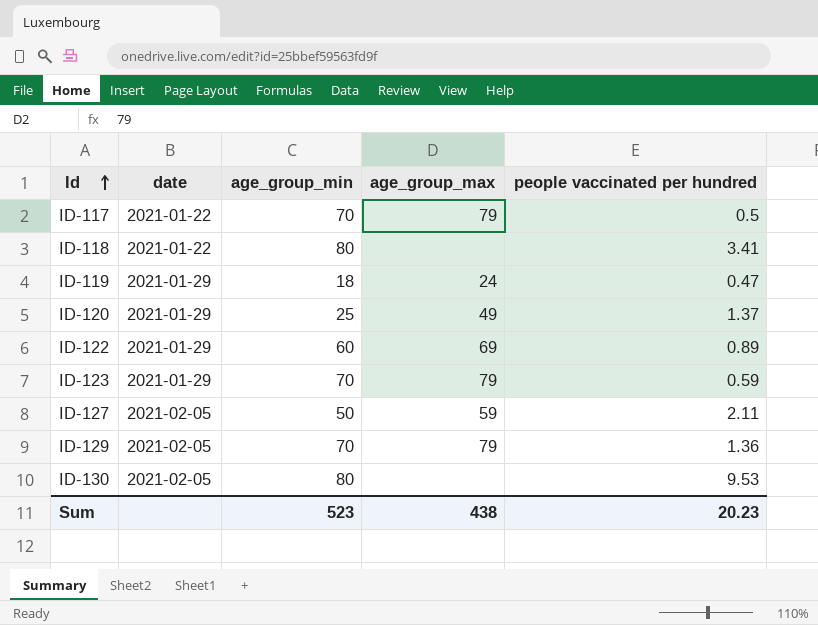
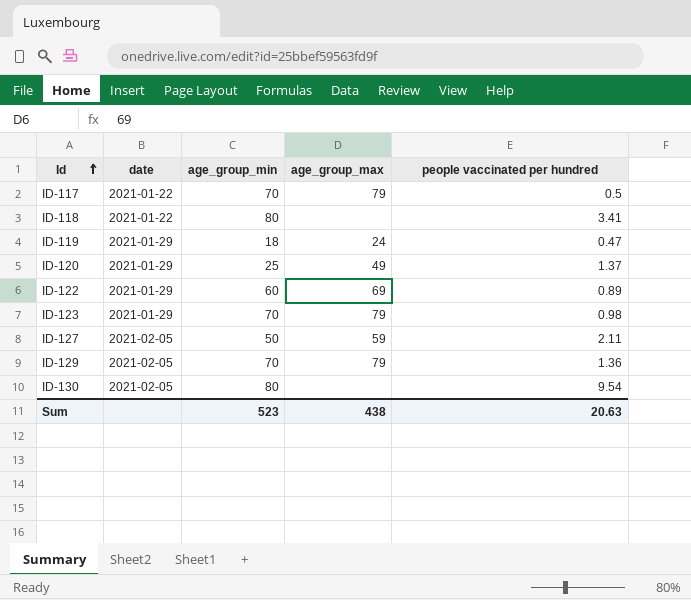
ID-123 | people vaccinated per hundred: 0.59 -> 0.98
ID-130 | people vaccinated per hundred: 9.53 -> 9.54
Sum | people vaccinated per hundred: 20.23 -> 20.63

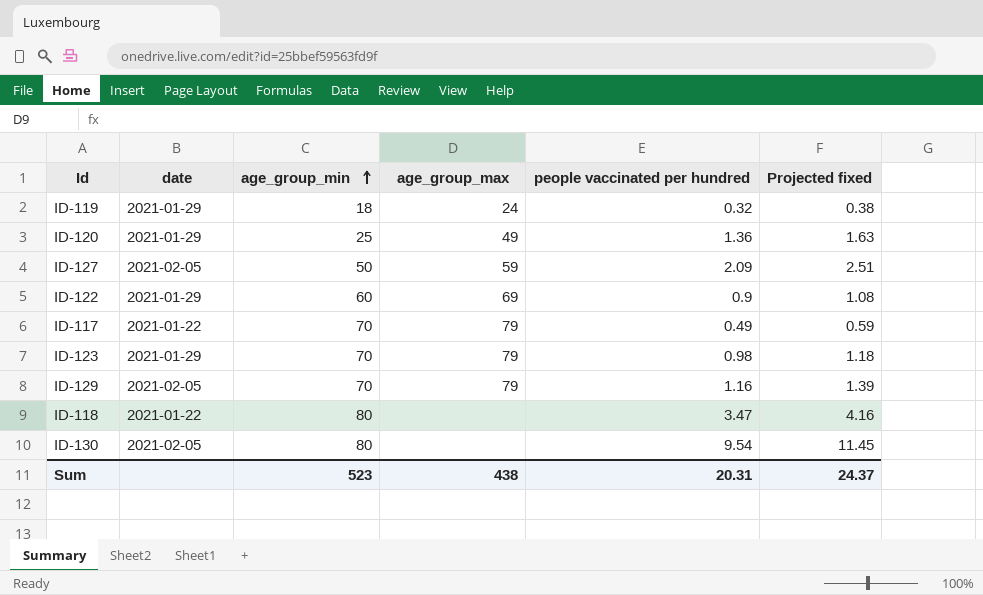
row order: Id ascending -> age_group_min ascending
column Projected fixed | formula: none -> [people vaccinated per hundred] * 1.2
ID-119 | people vaccinated per hundred: 0.47 -> 0.32
ID-120 | people vaccinated per hundred: 1.37 -> 1.36
ID-127 | people vaccinated per hundred: 2.11 -> 2.09
ID-122 | people vaccinated per hundred: 0.89 -> 0.9
ID-117 | people vaccinated per hundred: 0.5 -> 0.49
ID-129 | people vaccinated per hundred: 1.36 -> 1.16
ID-118 | people vaccinated per hundred: 3.41 -> 3.47
Sum | people vaccinated per hundred: 20.63 -> 20.31

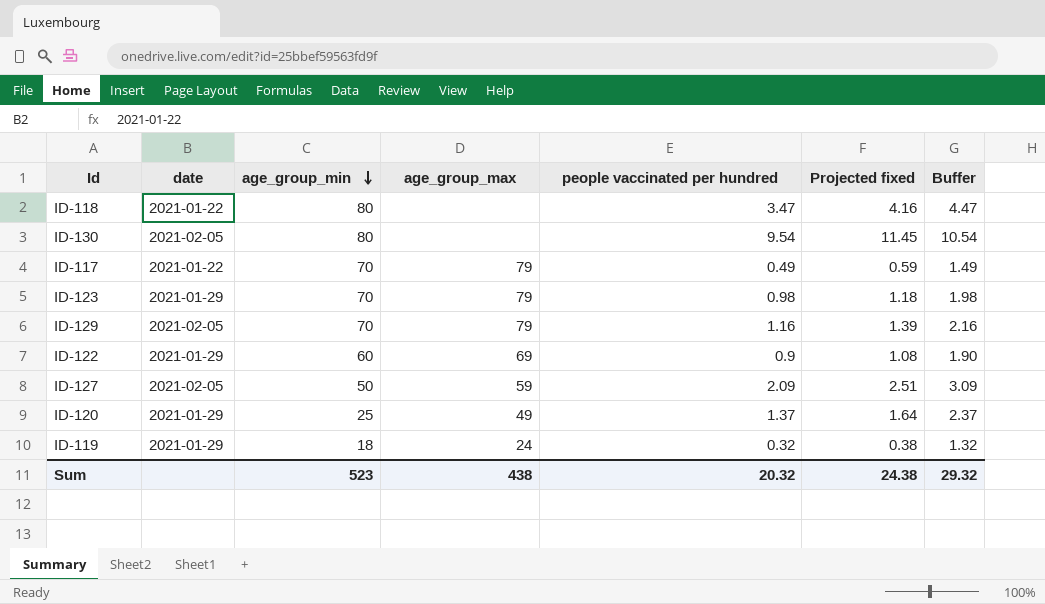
row order: age_group_min ascending -> age_group_min descending
column Buffer | formula: none -> [people vaccinated per hundred] + 1
ID-120 | people vaccinated per hundred: 1.36 -> 1.37
ID-120 | Projected fixed: 1.63 -> 1.64
Sum | people vaccinated per hundred: 20.31 -> 20.32
Sum | Projected fixed: 24.37 -> 24.38

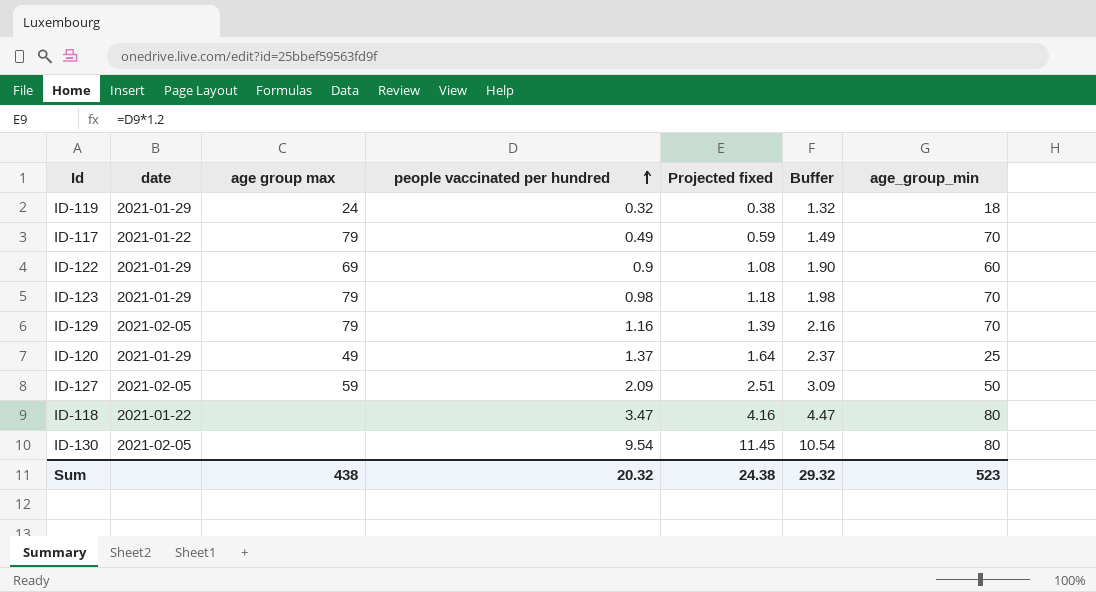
row order: age_group_min descending -> people vaccinated per hundred ascending
column name: age_group_max -> age group max
column age_group_min | position: 3 -> 7

